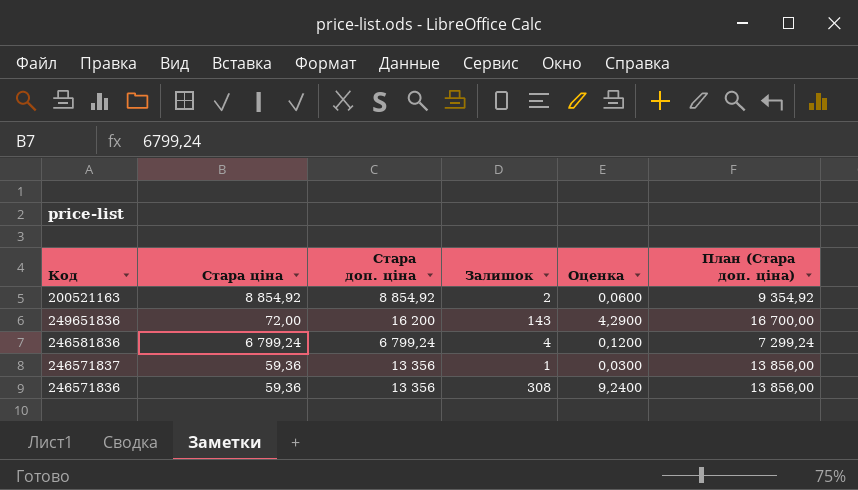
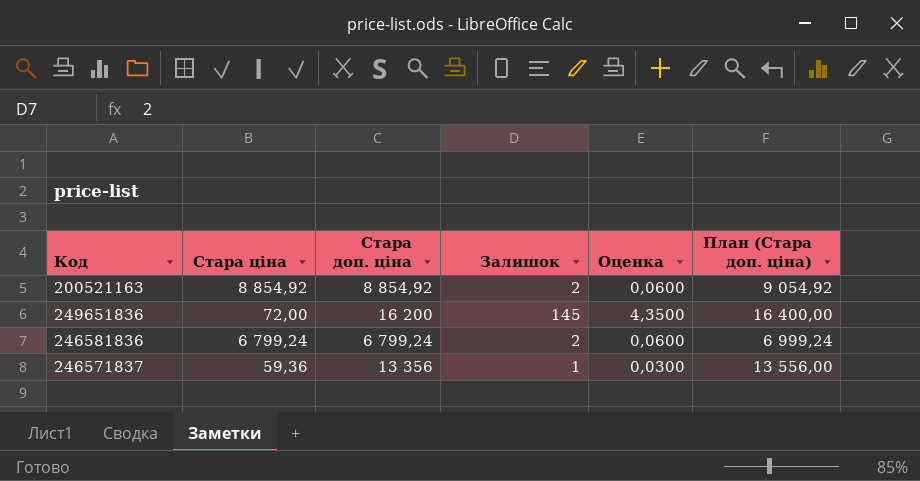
column План (Стара доп. ціна) | formula: [Стара доп. ціна] + 500 -> [Стара доп. ціна] + 200
row 246571836: 59,36 | 13 356 | 308 | 9,2400 | 13 856,00 -> none
249651836 | Залишок: 143 -> 145
249651836 | Оценка: 4,2900 -> 4,3500
246581836 | Залишок: 4 -> 2
246581836 | Оценка: 0,1200 -> 0,0600

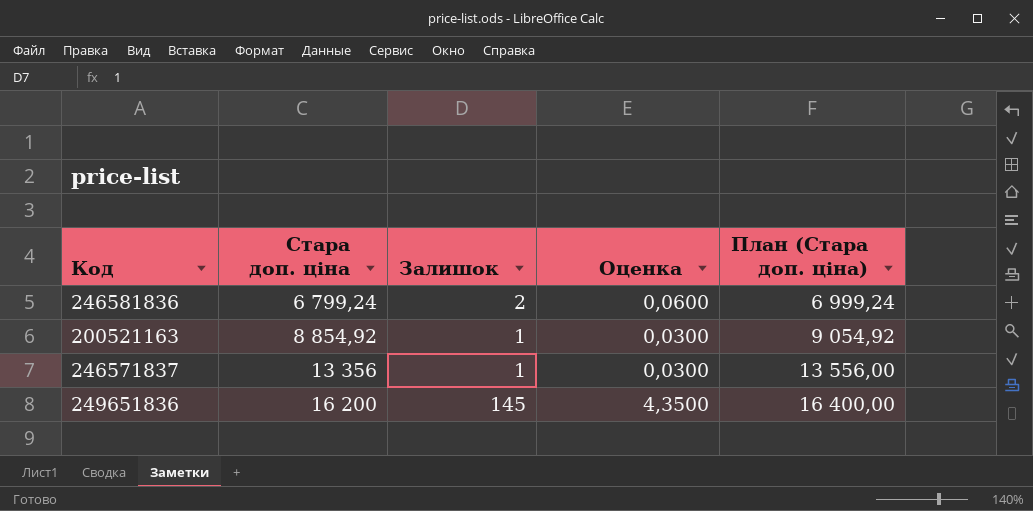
row order: none -> Стара доп. ціна ascending
column Стара ціна | position: 2 -> none
200521163 | Залишок: 2 -> 1
200521163 | Оценка: 0,0600 -> 0,0300

